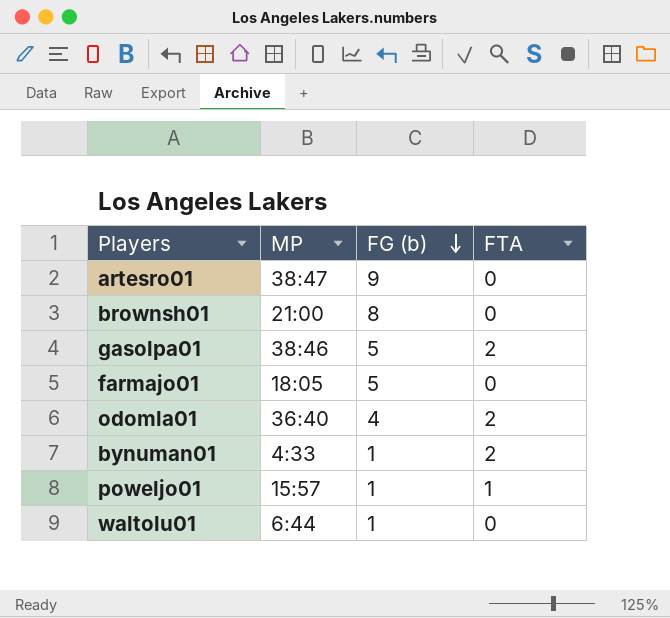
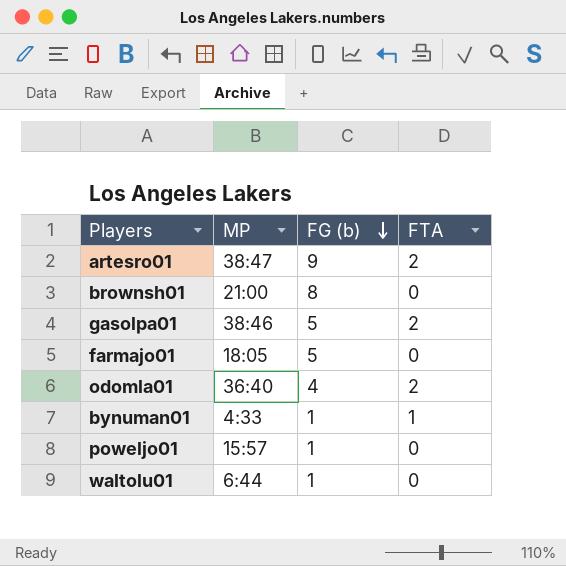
artesro01 | FTA: 0 -> 2
bynuman01 | FTA: 2 -> 1
poweljo01 | FTA: 1 -> 0

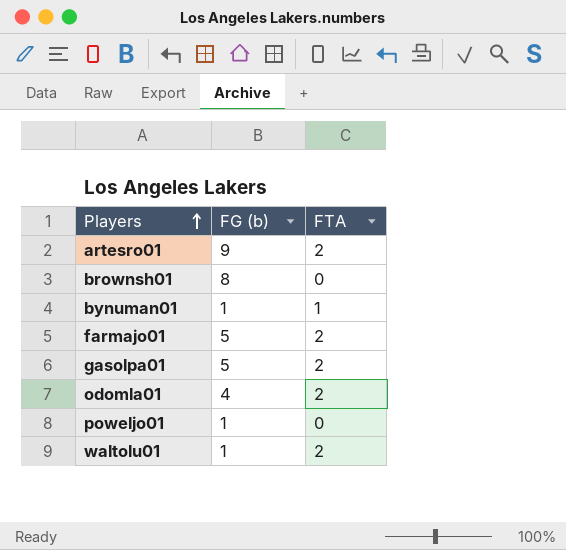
row order: FG (b) descending -> Players ascending
column MP | position: 2 -> none
farmajo01 | FTA: 0 -> 2
waltolu01 | FTA: 0 -> 2

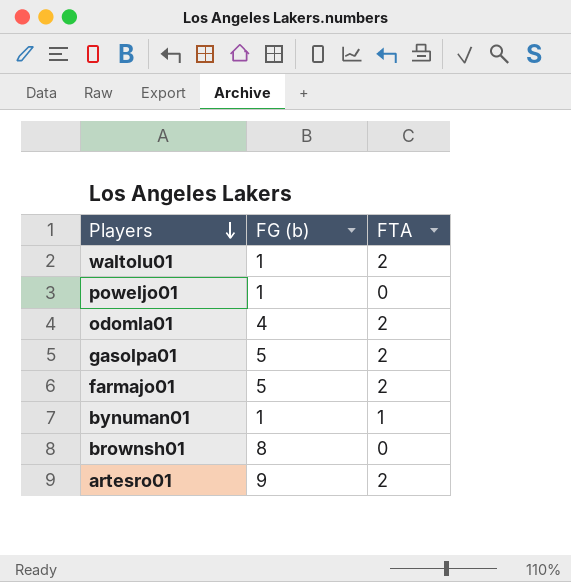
row order: Players ascending -> Players descending

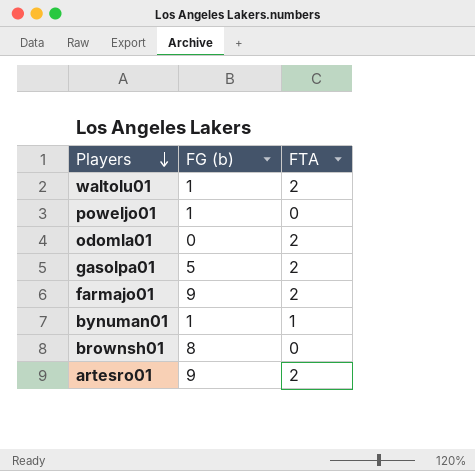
odomla01 | FG (b): 4 -> 0
farmajo01 | FG (b): 5 -> 9

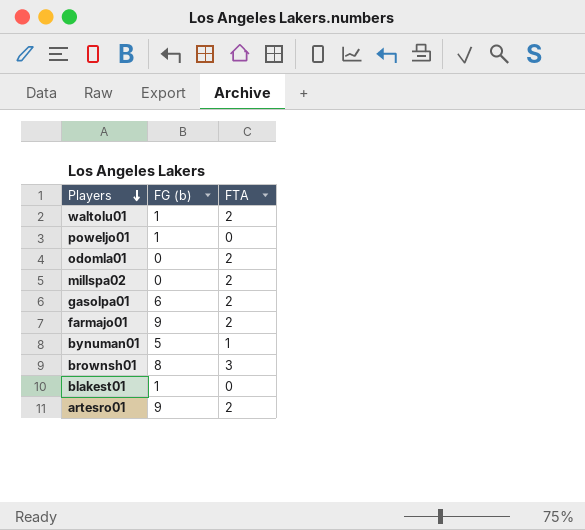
row millspa02: none -> 0 | 2
gasolpa01 | FG (b): 5 -> 6
bynuman01 | FG (b): 1 -> 5
brownsh01 | FTA: 0 -> 3
row blakest01: none -> 1 | 0

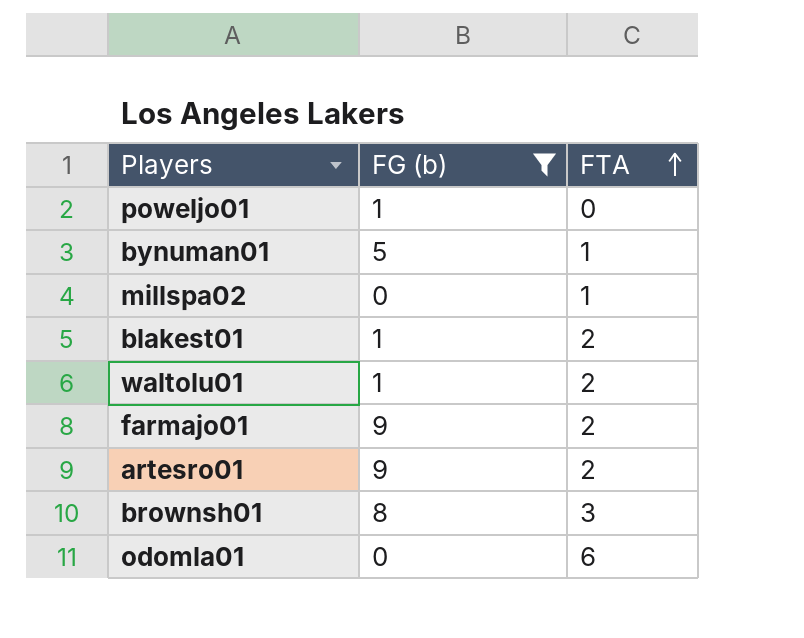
filter: none -> FG (b) != 6
row order: Players descending -> FTA ascending
millspa02 | FTA: 2 -> 1
blakest01 | FTA: 0 -> 2
odomla01 | FTA: 2 -> 6

